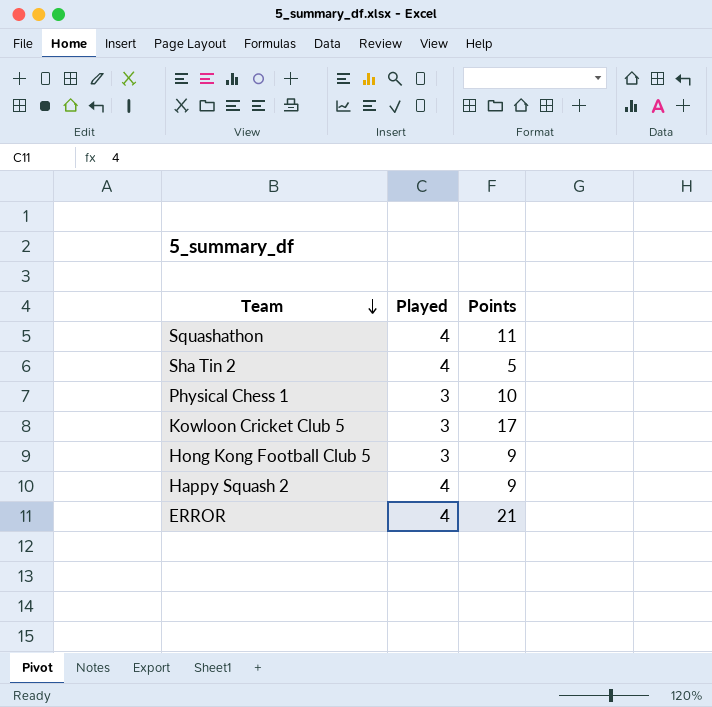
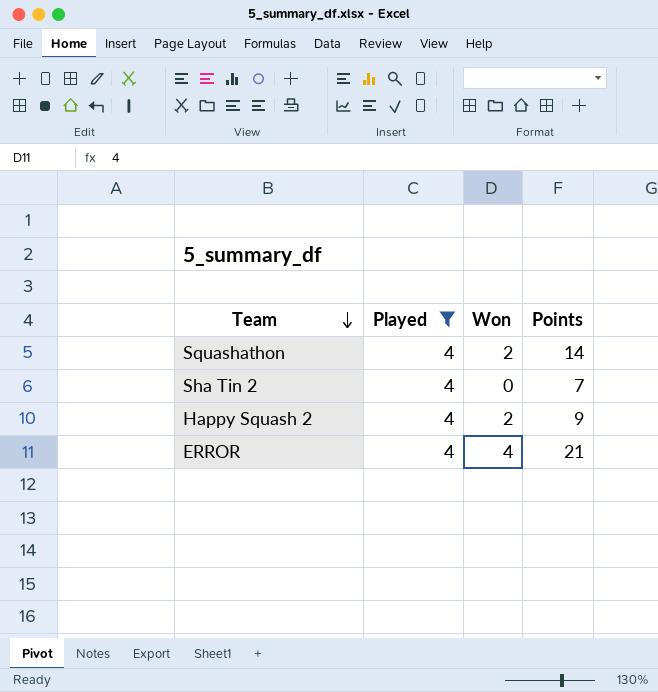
filter: none -> Played = 4
column Won | position: none -> 3
Squashathon | Points: 11 -> 14
Sha Tin 2 | Points: 5 -> 7

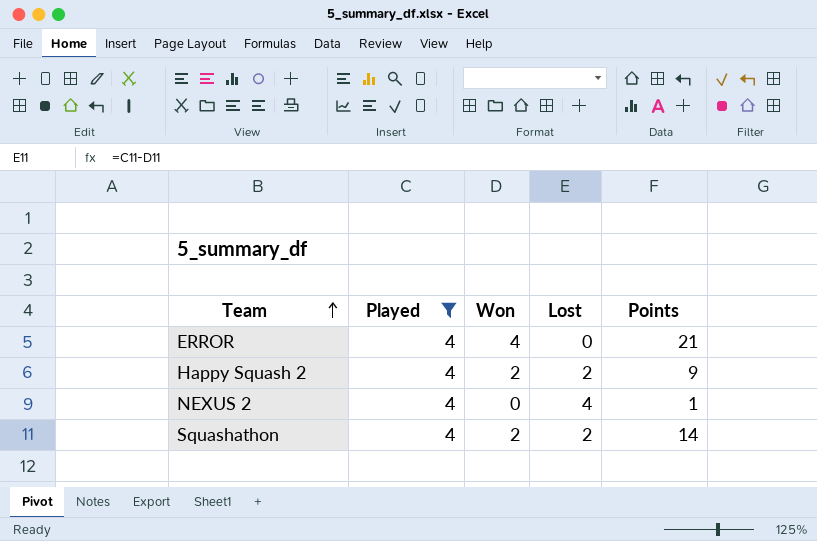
row order: Team descending -> Team ascending
column Lost | formula: none -> [Played] - [Won]
row Sha Tin 2: 4 | 0 | 7 -> none
row NEXUS 2: none -> 4 | 0 | 4 | 1

